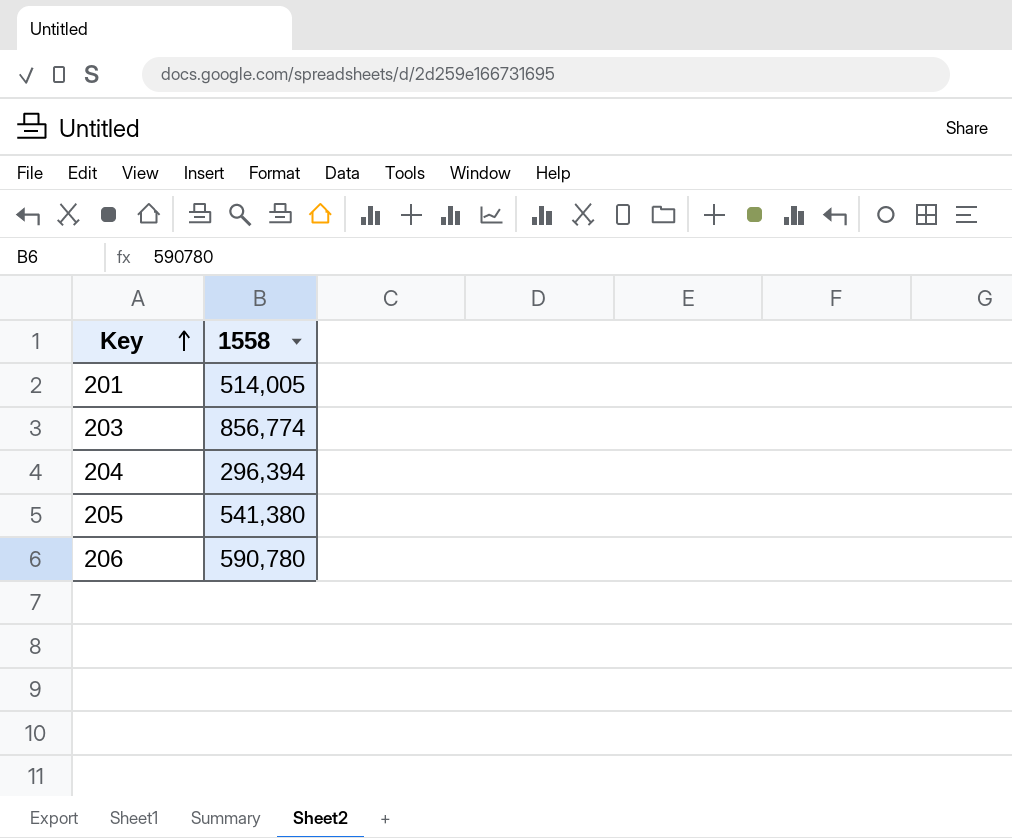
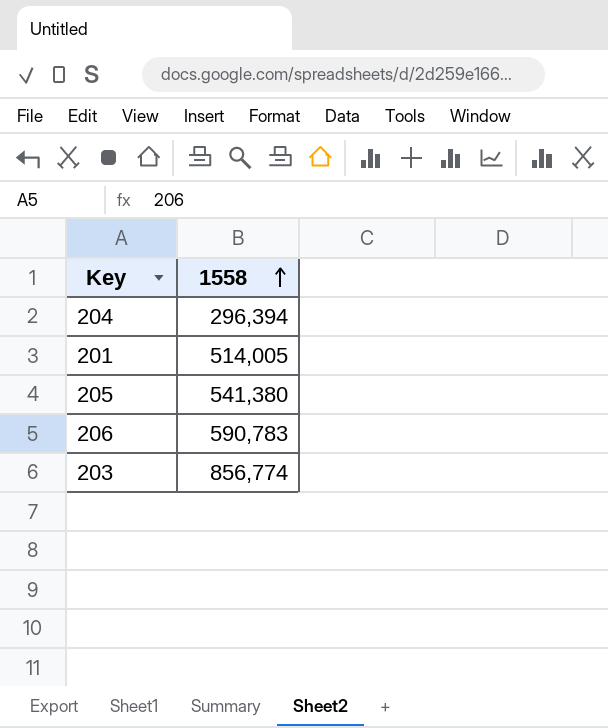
row order: Key ascending -> 1558 ascending
206 | 1558: 590,780 -> 590,783

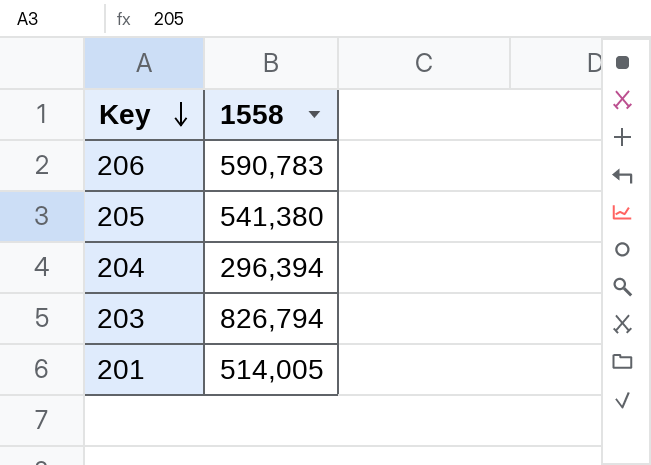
row order: 1558 ascending -> Key descending
203 | 1558: 856,774 -> 826,794

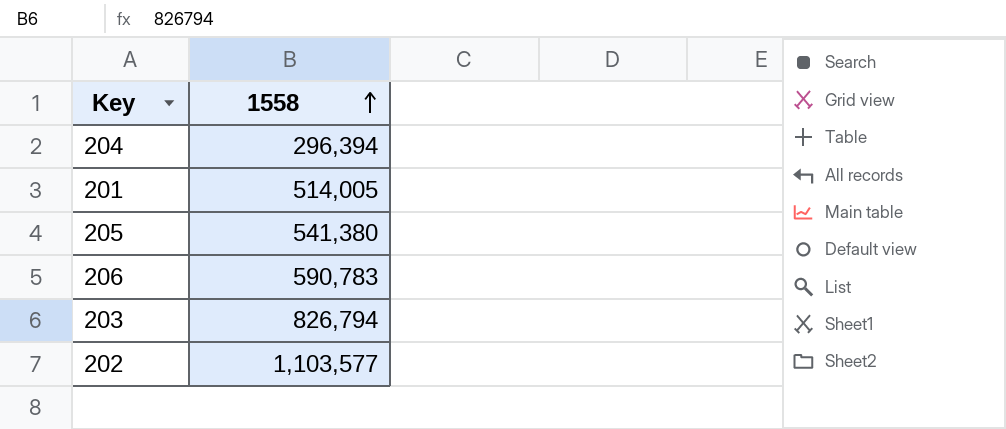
row order: Key descending -> 1558 ascending
row 202: none -> 1,103,577

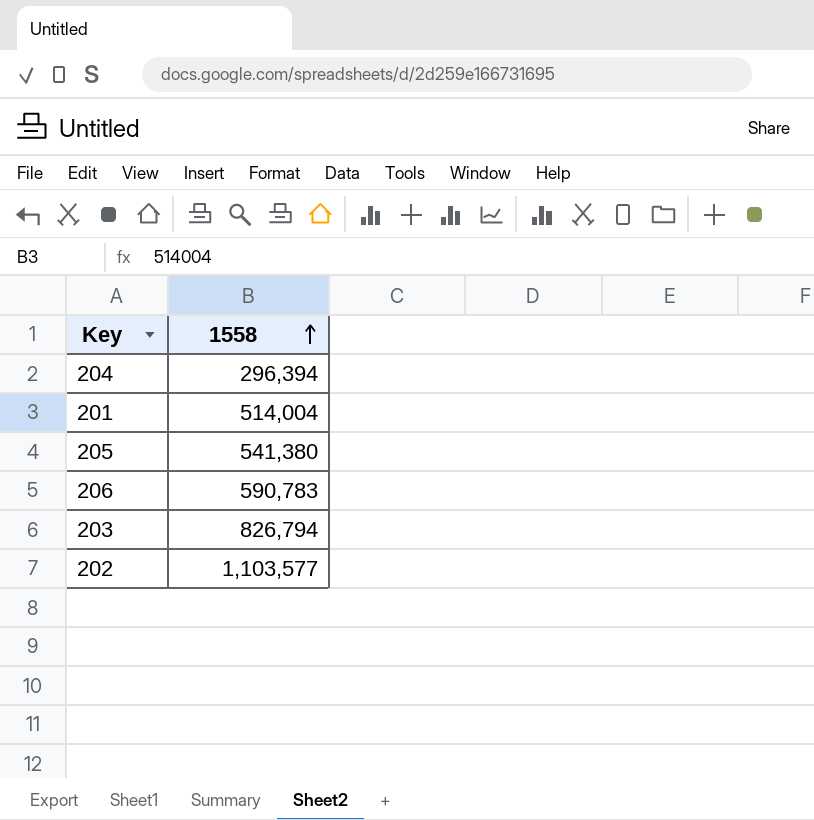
201 | 1558: 514,005 -> 514,004

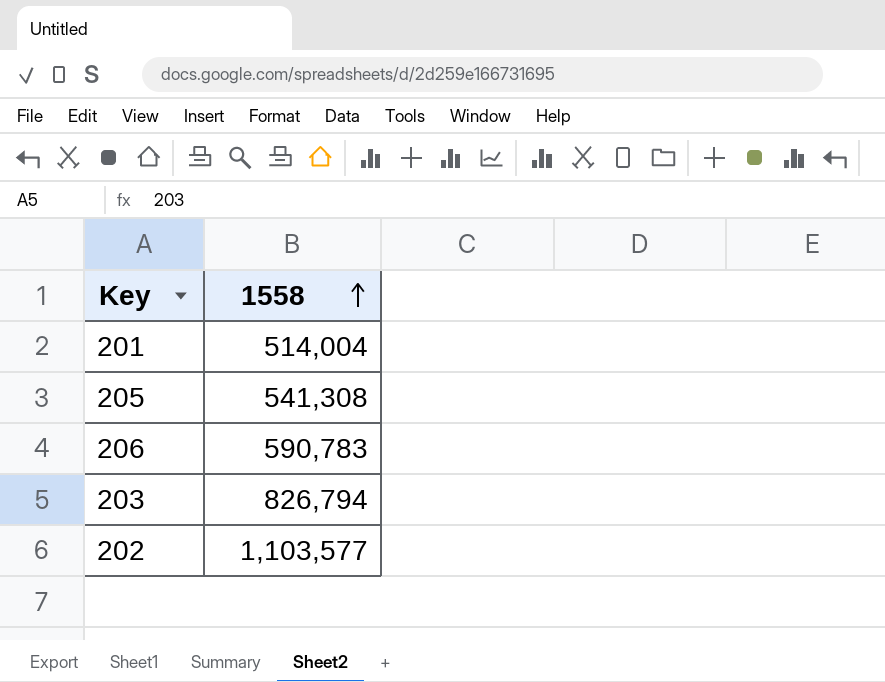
row 204: 296,394 -> none
205 | 1558: 541,380 -> 541,308

